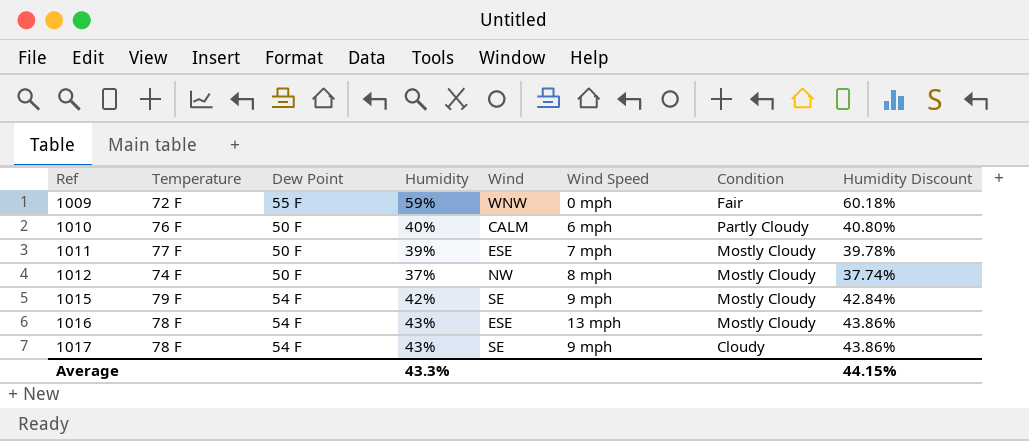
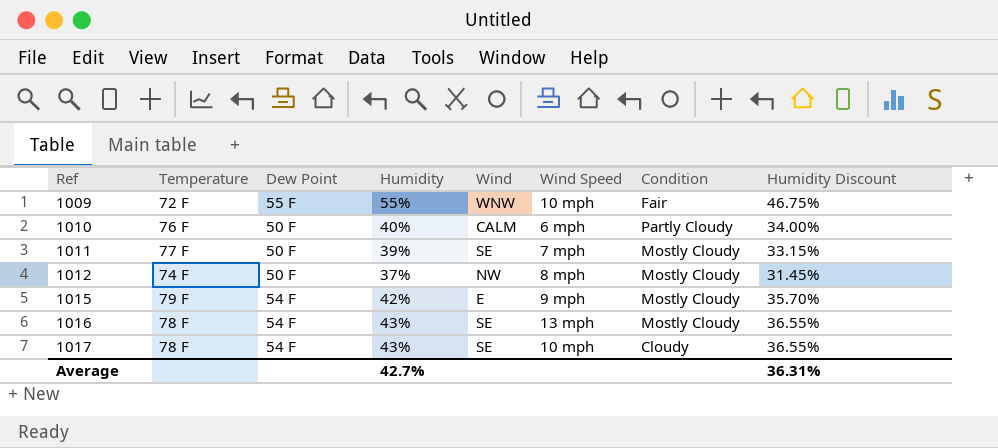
column Humidity Discount | formula: [Humidity] * 1.02 -> [Humidity] * 0.85
1009 | Humidity: 59% -> 55%
1009 | Wind Speed: 0 mph -> 10 mph
1011 | Wind: ESE -> SE
1015 | Wind: SE -> E
1016 | Wind: ESE -> SE
1017 | Wind Speed: 9 mph -> 10 mph
Average | Humidity: 43.3% -> 42.7%
Average | Humidity Discount: 44.15% -> 36.31%

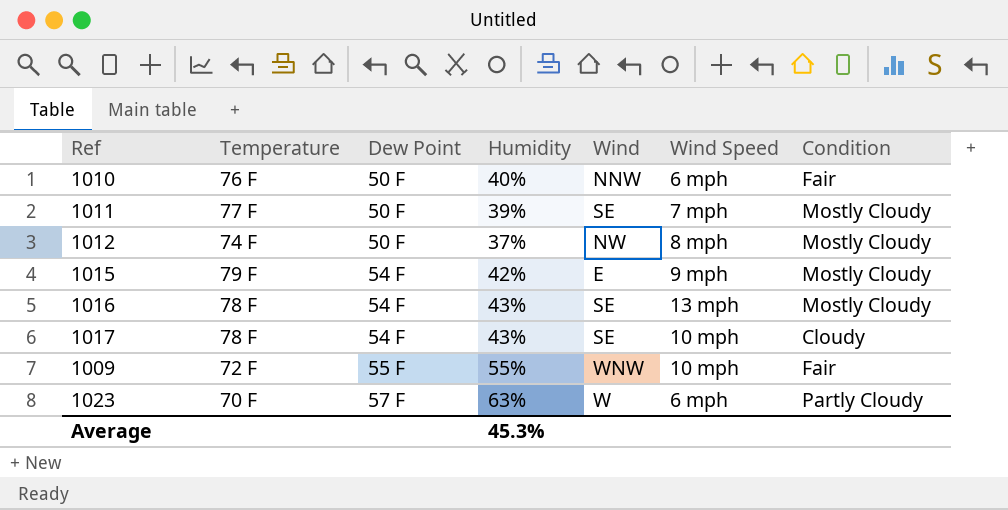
row order: Ref ascending -> Dew Point ascending
column Humidity Discount | formula: [Humidity] * 0.85 -> none
1010 | Wind: CALM -> NNW
1010 | Condition: Partly Cloudy -> Fair
row 1023: none -> 70 F | 57 F | 63% | W | 6 mph | Partly Cloudy
Average | Humidity: 42.7% -> 45.3%

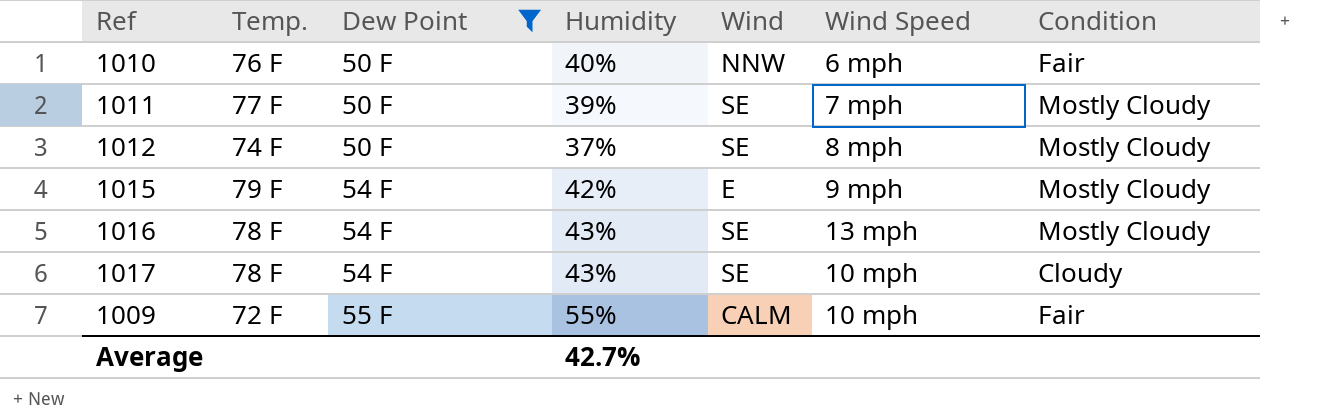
filter: none -> Dew Point != 57 F
column name: Temperature -> Temp.
1012 | Wind: NW -> SE
1009 | Wind: WNW -> CALM
Average | Humidity: 45.3% -> 42.7%

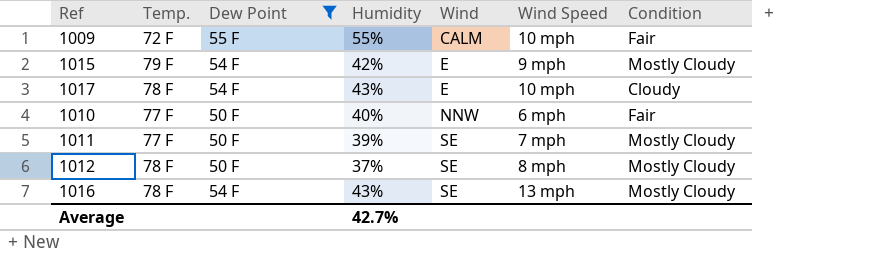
row order: Dew Point ascending -> Wind ascending
1017 | Wind: SE -> E
1010 | Temp.: 76 F -> 77 F
1012 | Temp.: 74 F -> 78 F

